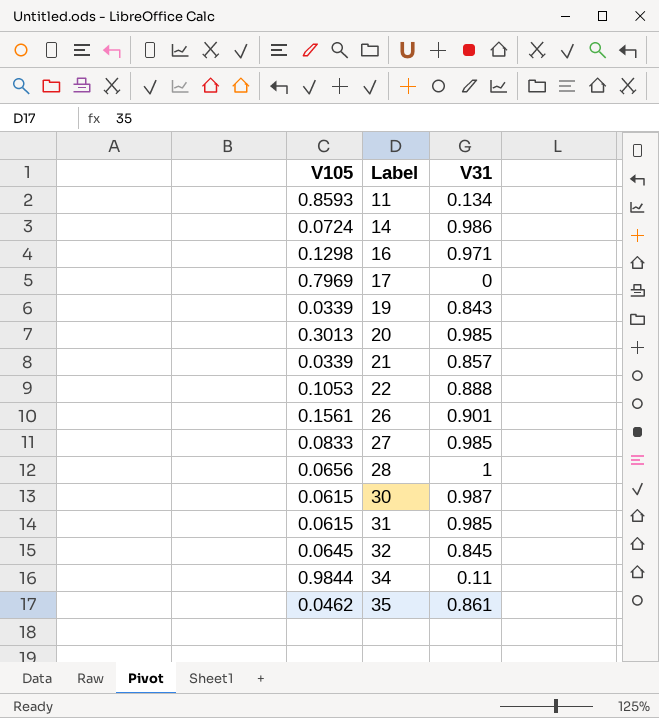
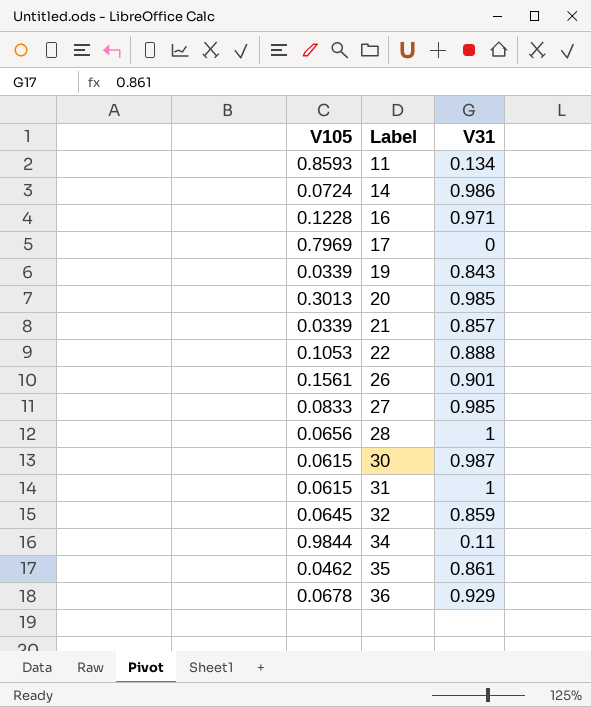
16 | V105: 0.1298 -> 0.1228
31 | V31: 0.985 -> 1
32 | V31: 0.845 -> 0.859
row 36: none -> 0.0678 | 0.929

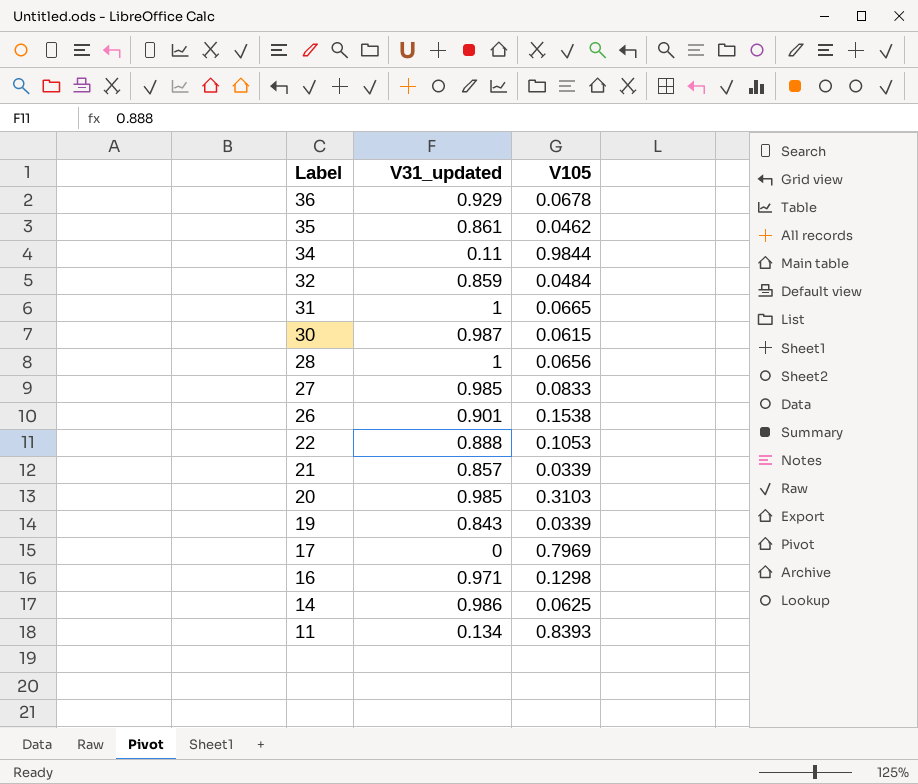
row order: Label ascending -> Label descending
column name: V31 -> V31_updated
column V105 | position: 1 -> 3
32 | V105: 0.0645 -> 0.0484
31 | V105: 0.0615 -> 0.0665
26 | V105: 0.1561 -> 0.1538
20 | V105: 0.3013 -> 0.3103
16 | V105: 0.1228 -> 0.1298
14 | V105: 0.0724 -> 0.0625
11 | V105: 0.8593 -> 0.8393

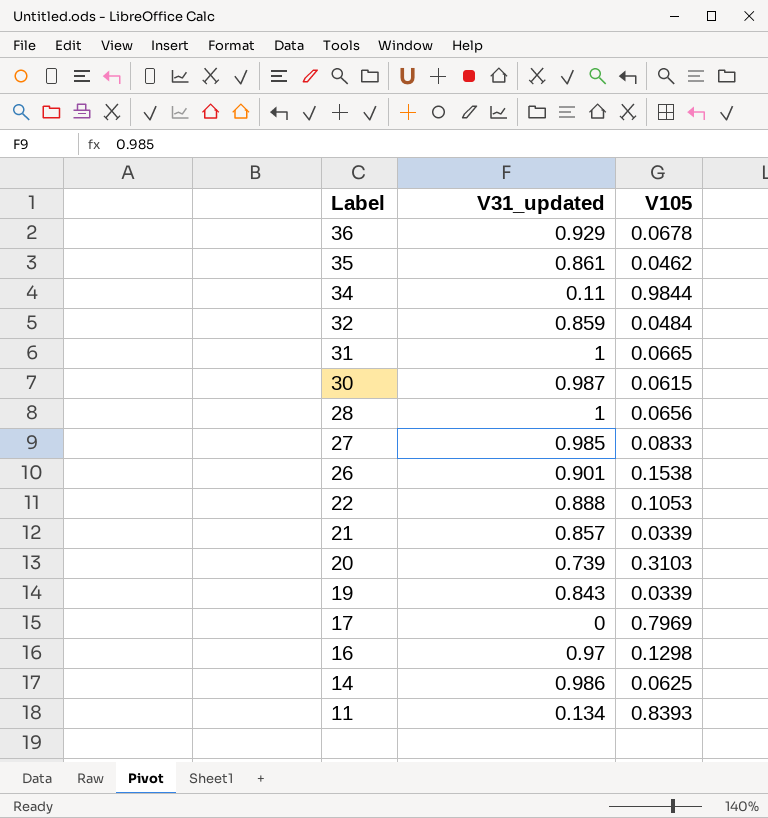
20 | V31_updated: 0.985 -> 0.739
16 | V31_updated: 0.971 -> 0.97

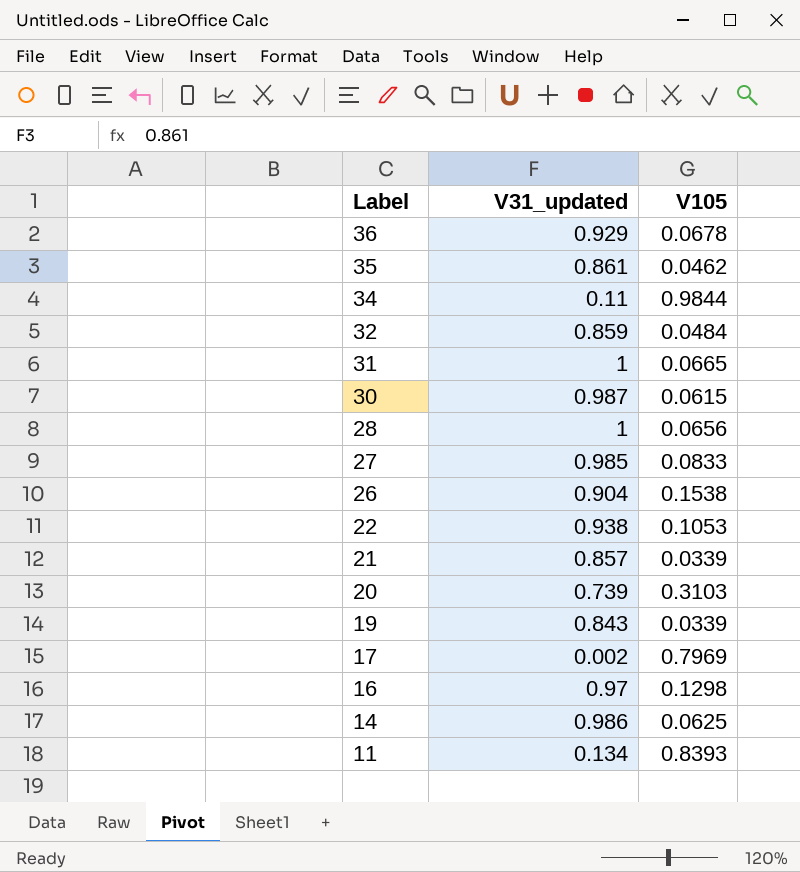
26 | V31_updated: 0.901 -> 0.904
22 | V31_updated: 0.888 -> 0.938
17 | V31_updated: 0 -> 0.002

